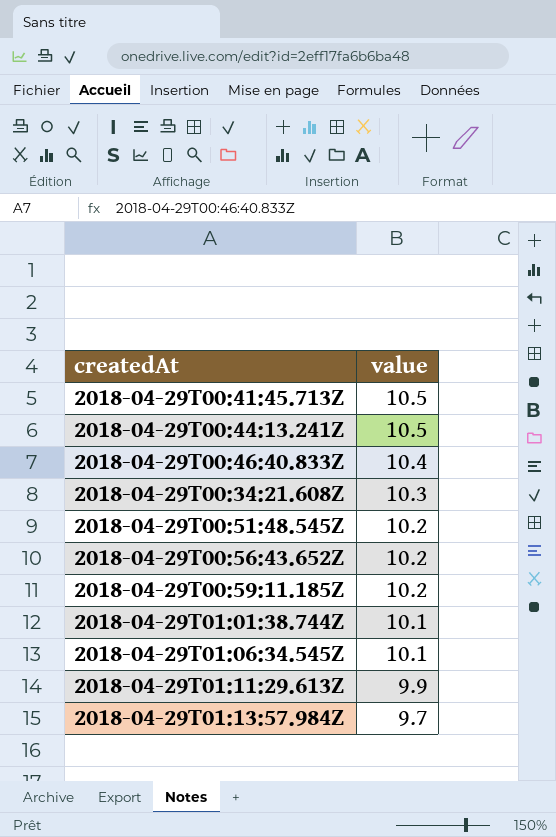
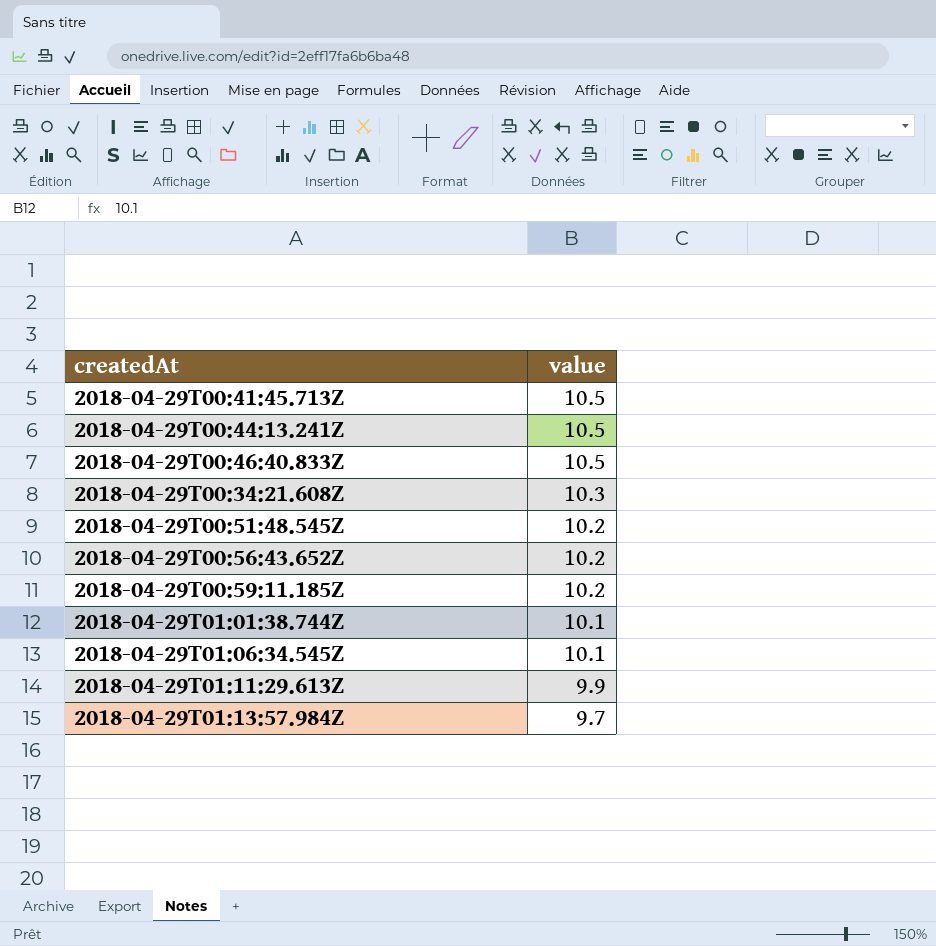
2018-04-29T00:46:40.833Z | value: 10.4 -> 10.5

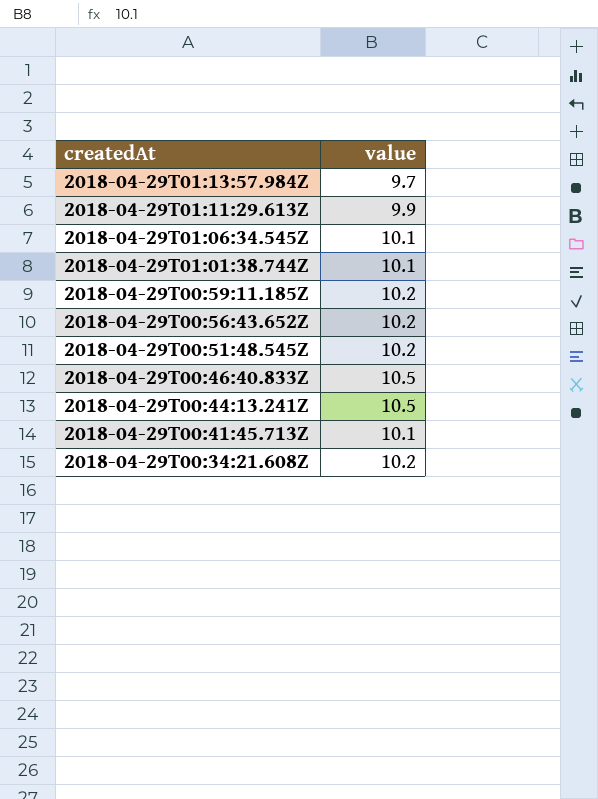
row order: value descending -> createdAt descending
2018-04-29T00:41:45.713Z | value: 10.5 -> 10.1
2018-04-29T00:34:21.608Z | value: 10.3 -> 10.2

